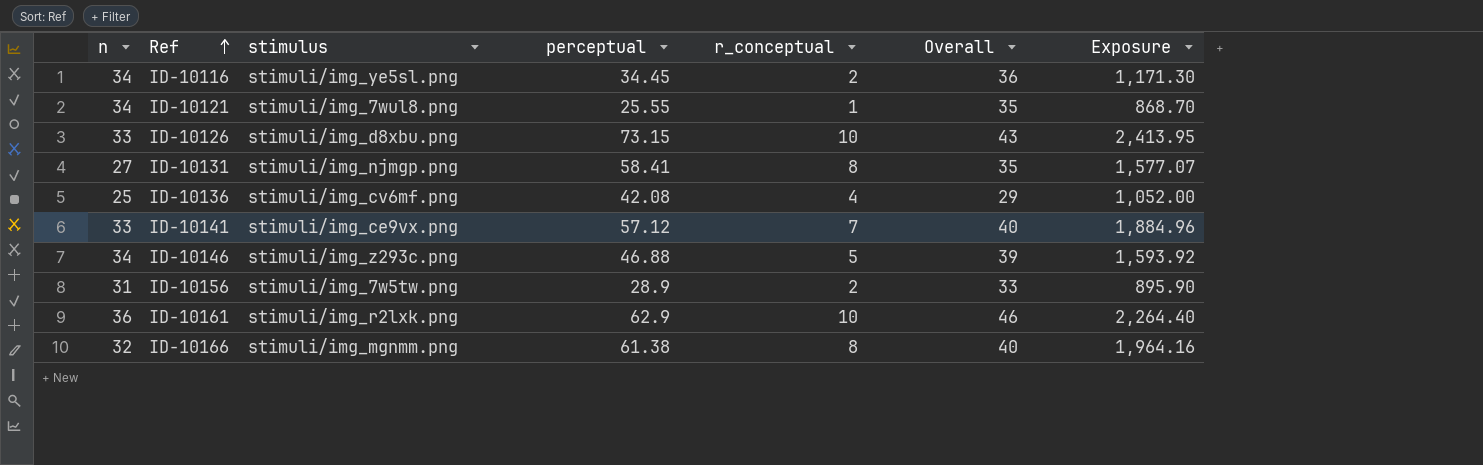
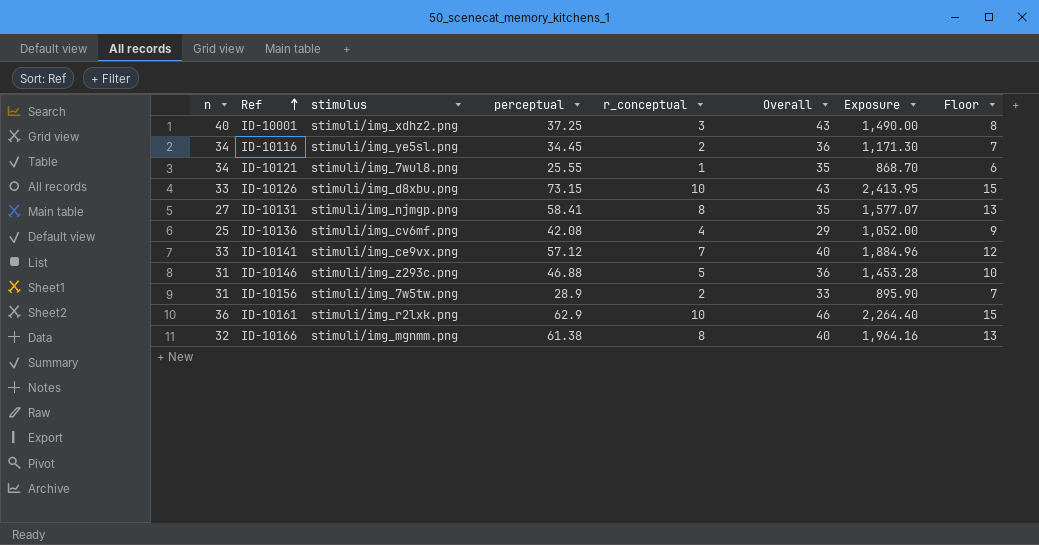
column Floor | formula: none -> [r_conceptual] + 5
row ID-10001: none -> 40 | stimuli/img_xdhz2.png | 37.25 | 3 | 43 | 1,490.00 | 8
ID-10146 | n: 34 -> 31
ID-10146 | Overall: 39 -> 36
ID-10146 | Exposure: 1,593.92 -> 1,453.28

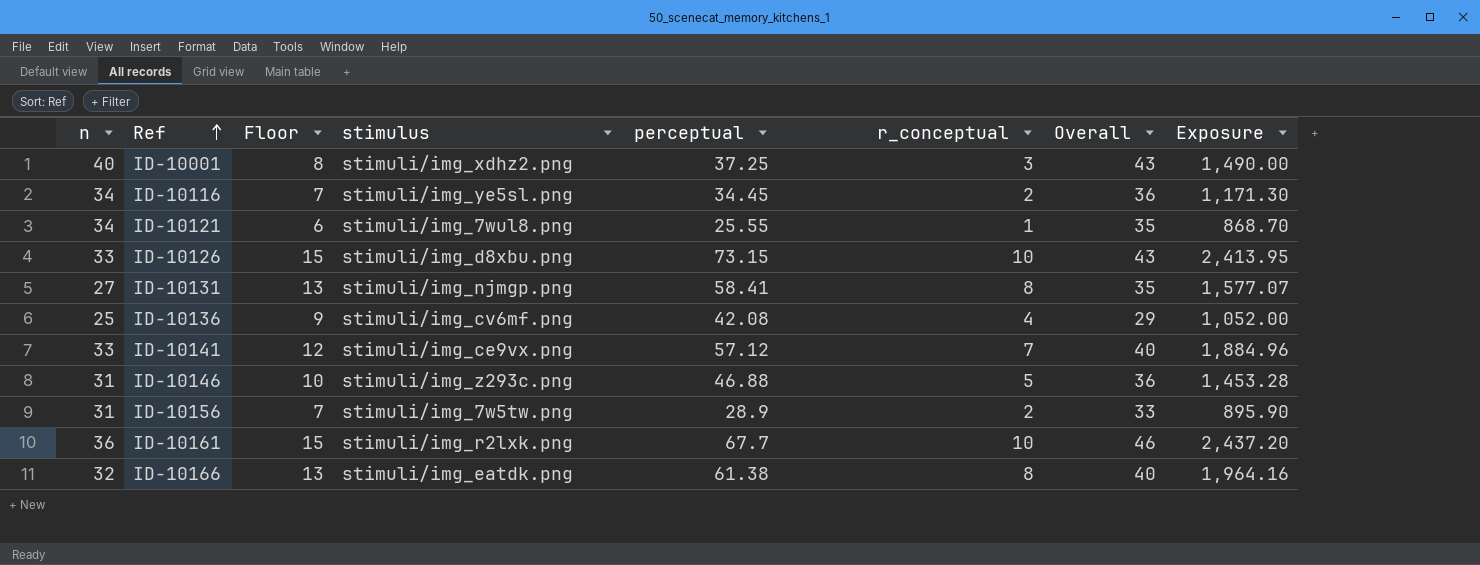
column Floor | position: 8 -> 3
ID-10161 | perceptual: 62.9 -> 67.7
ID-10161 | Exposure: 2,264.40 -> 2,437.20
ID-10166 | stimulus: stimuli/img_mgnmm.png -> stimuli/img_eatdk.png

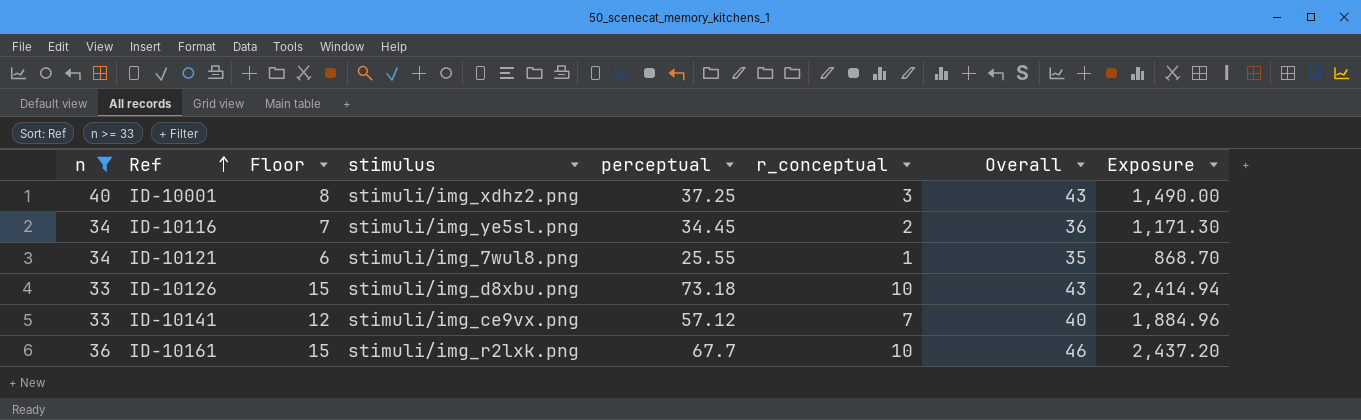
filter: none -> n >= 33
ID-10126 | perceptual: 73.15 -> 73.18
ID-10126 | Exposure: 2,413.95 -> 2,414.94

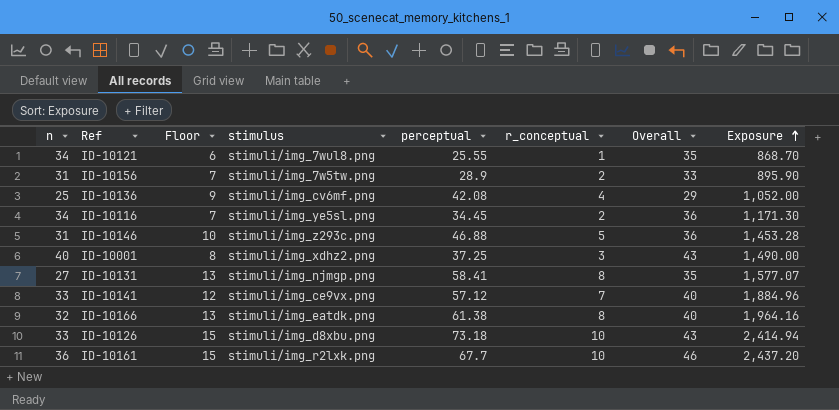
filter: n >= 33 -> none
row order: Ref ascending -> Exposure ascending

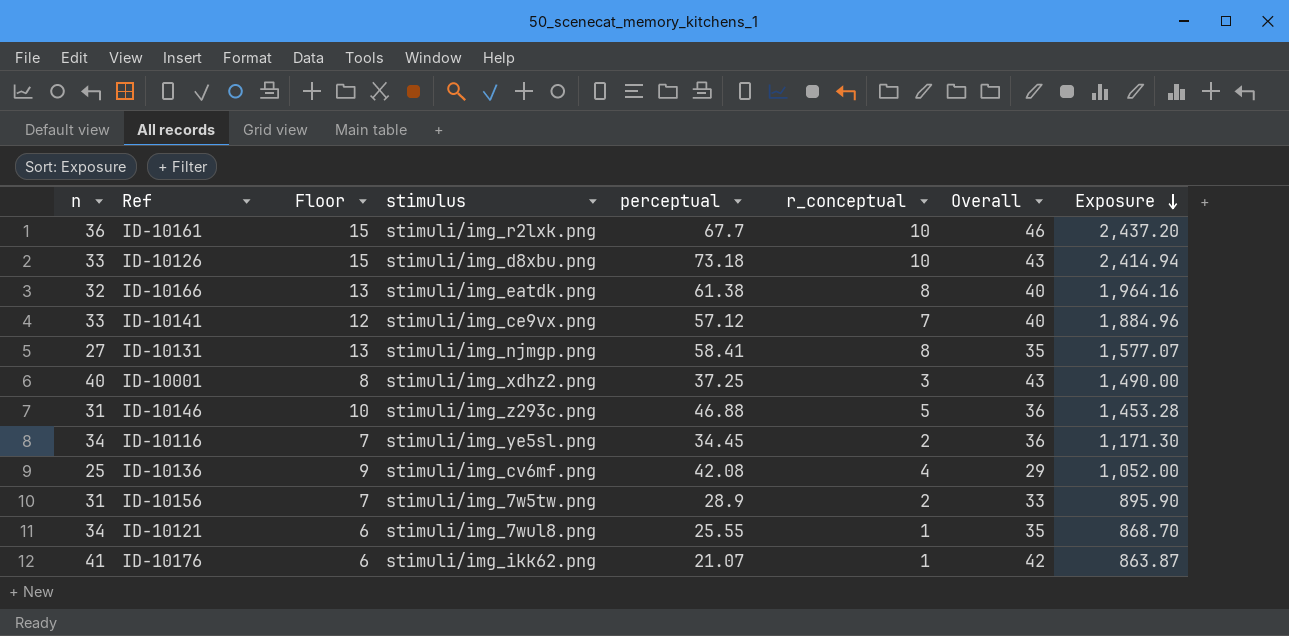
row order: Exposure ascending -> Exposure descending
row ID-10176: none -> 41 | 6 | stimuli/img_ikk62.png | 21.07 | 1 | 42 | 863.87

